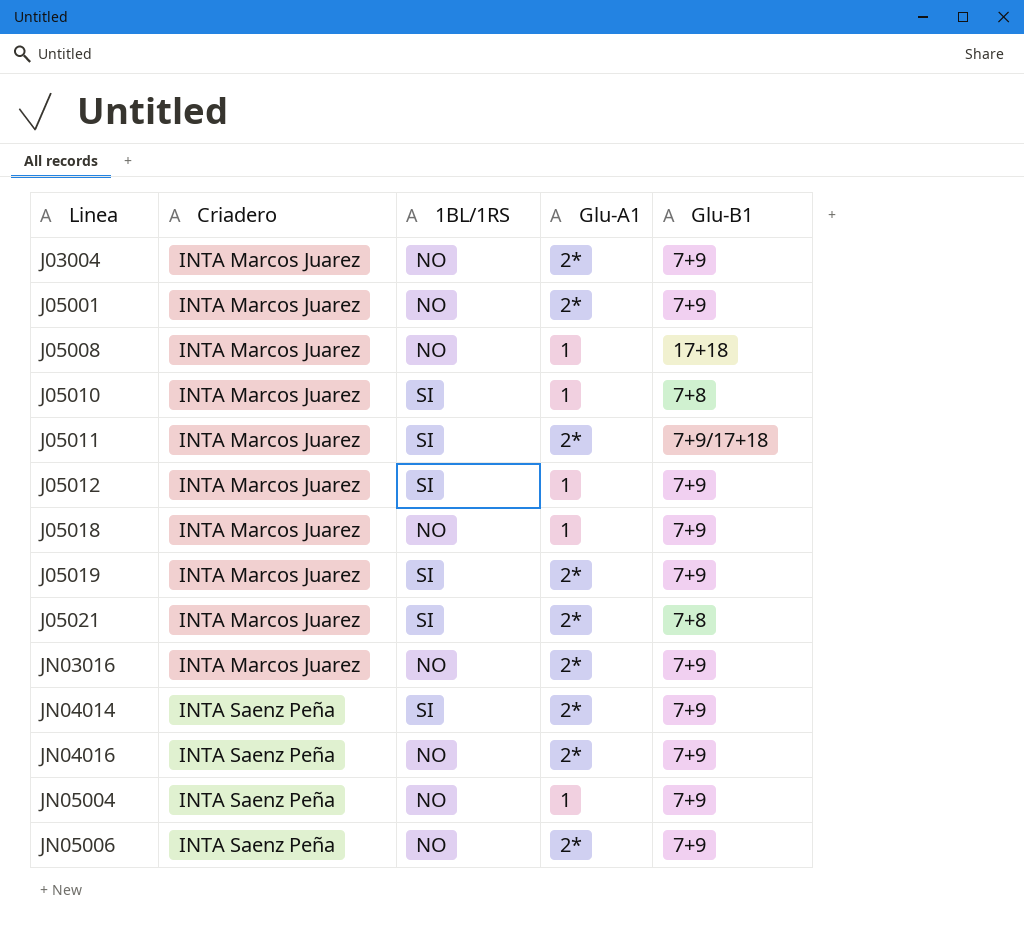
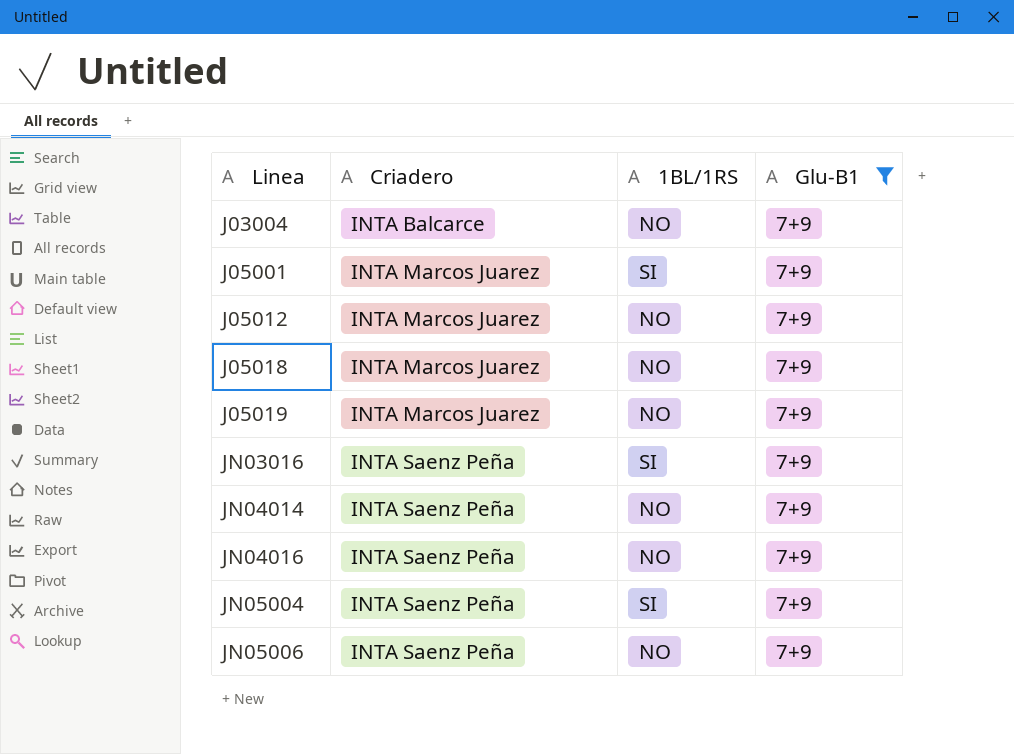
filter: none -> Glu-B1 = 7+9
column Glu-A1 | position: 4 -> none
J03004 | Criadero: INTA Marcos Juarez -> INTA Balcarce
J05001 | 1BL/1RS: NO -> SI
J05012 | 1BL/1RS: SI -> NO
J05019 | 1BL/1RS: SI -> NO
JN03016 | Criadero: INTA Marcos Juarez -> INTA Saenz Peña
JN03016 | 1BL/1RS: NO -> SI
JN04014 | 1BL/1RS: SI -> NO
JN05004 | 1BL/1RS: NO -> SI

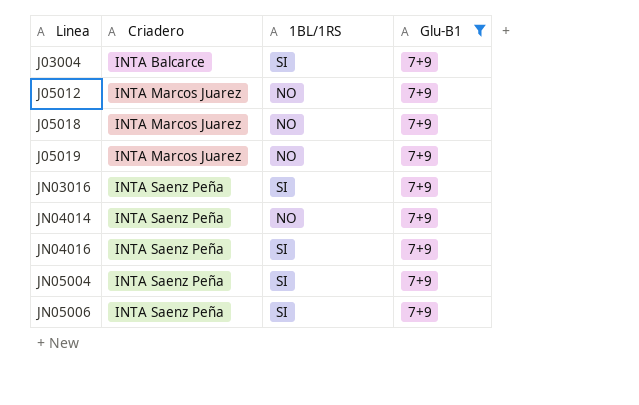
row J05001: INTA Marcos Juarez | SI | 7+9 -> none
J03004 | 1BL/1RS: NO -> SI
JN04016 | 1BL/1RS: NO -> SI
JN05006 | 1BL/1RS: NO -> SI

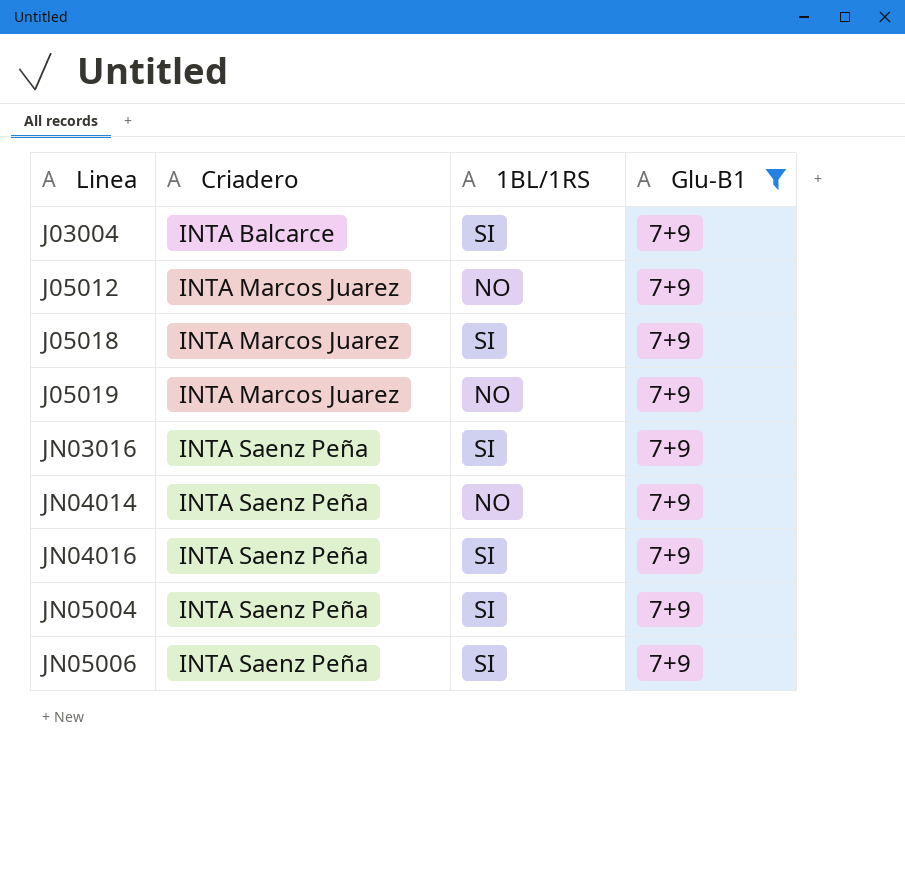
J05018 | 1BL/1RS: NO -> SI

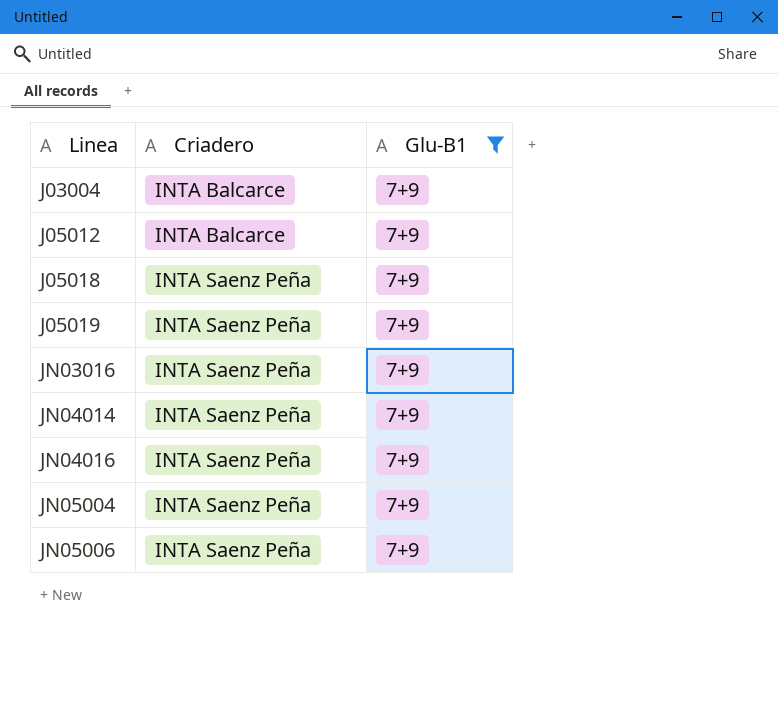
column 1BL/1RS | position: 3 -> none
J05012 | Criadero: INTA Marcos Juarez -> INTA Balcarce
J05018 | Criadero: INTA Marcos Juarez -> INTA Saenz Peña
J05019 | Criadero: INTA Marcos Juarez -> INTA Saenz Peña

